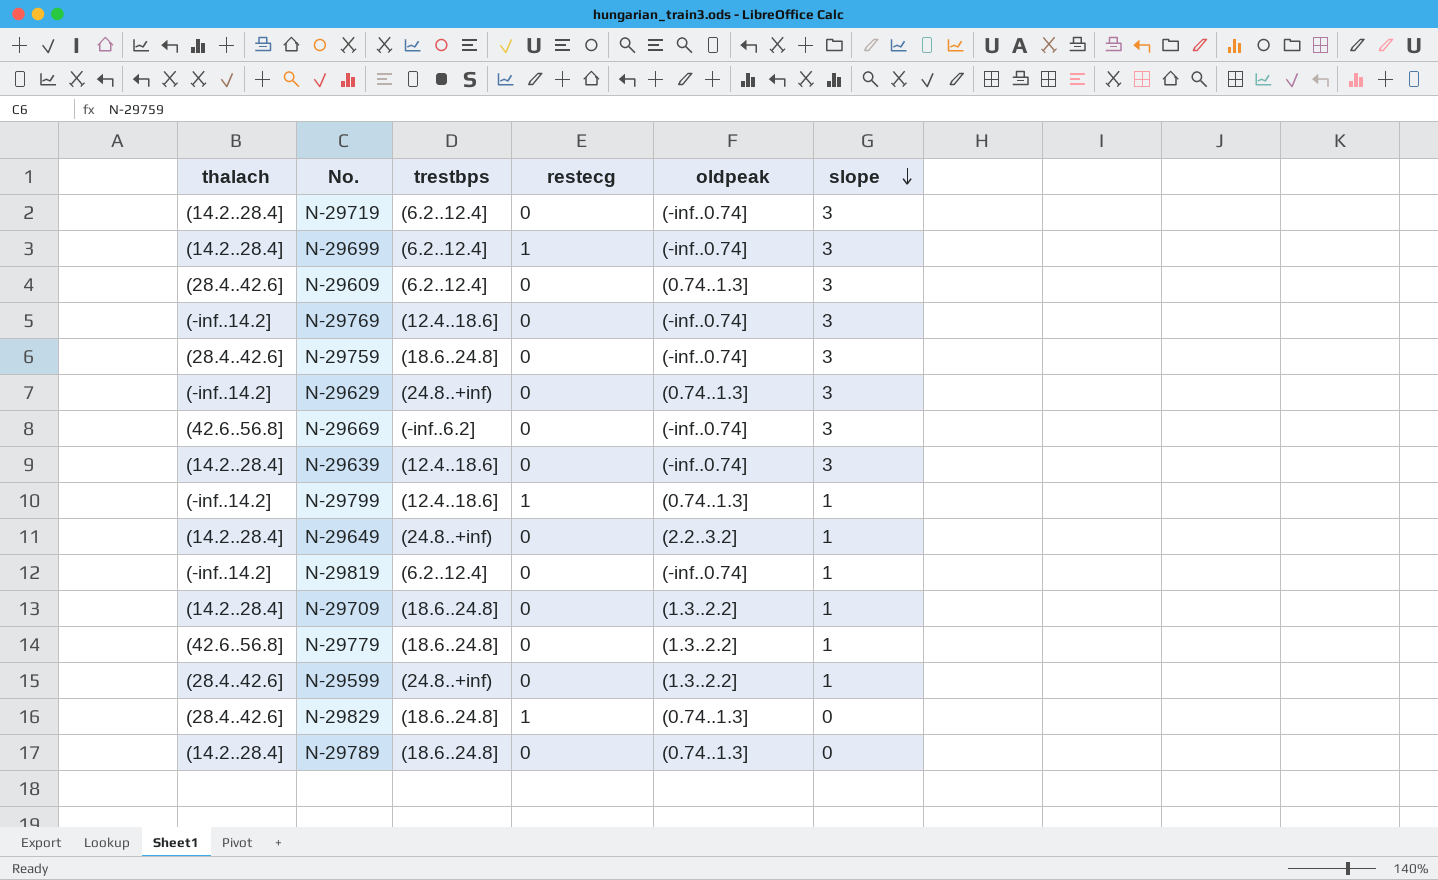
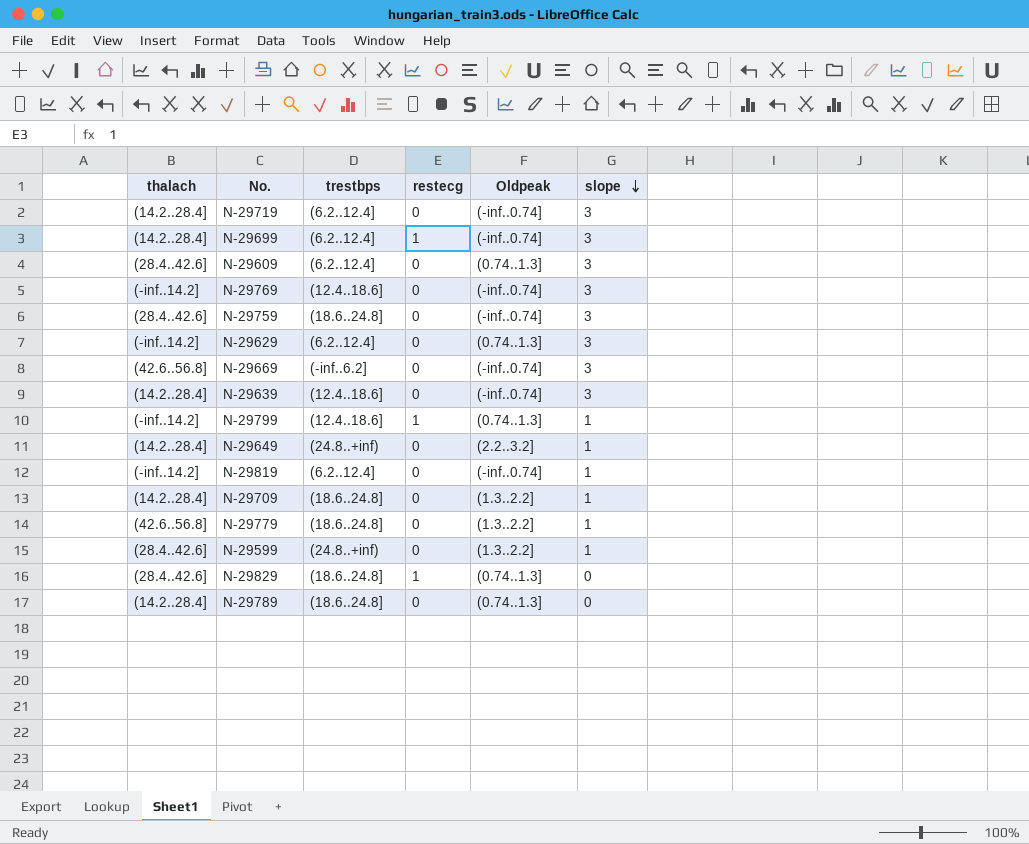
column name: oldpeak -> Oldpeak
N-29629 | trestbps: (24.8..+inf) -> (6.2..12.4]

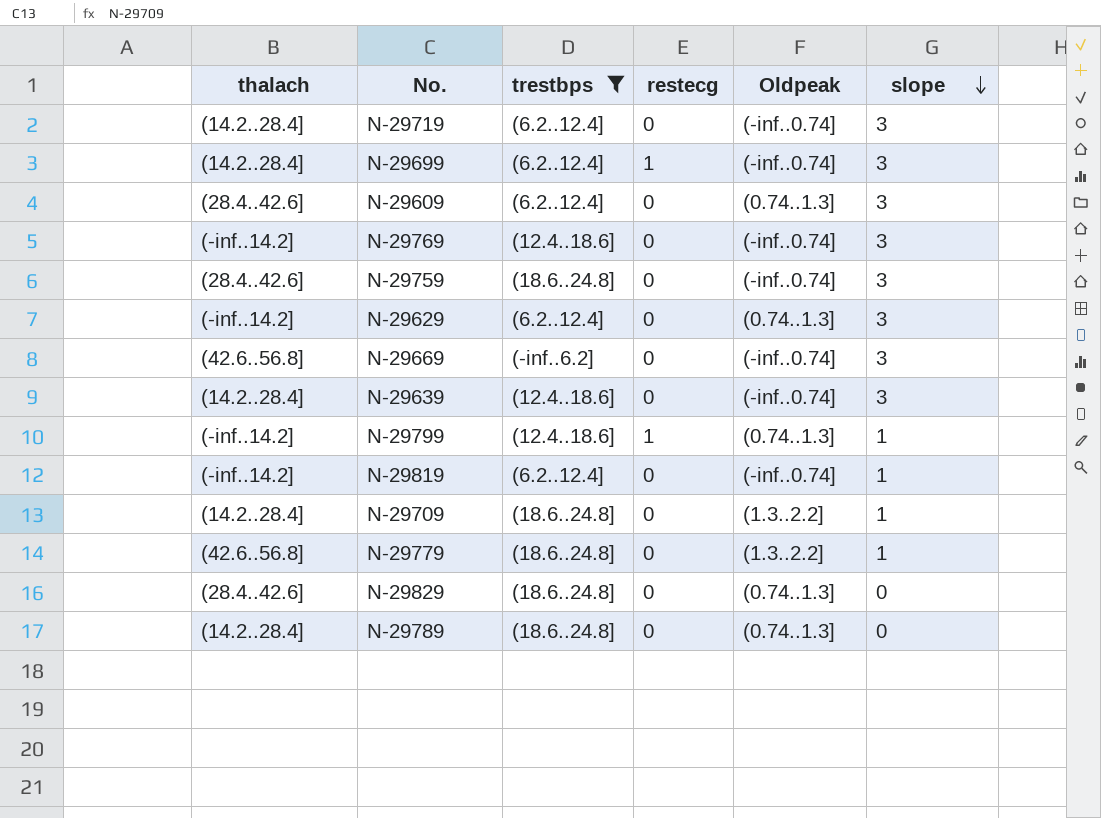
filter: none -> trestbps != (24.8..+inf)
N-29829 | restecg: 1 -> 0

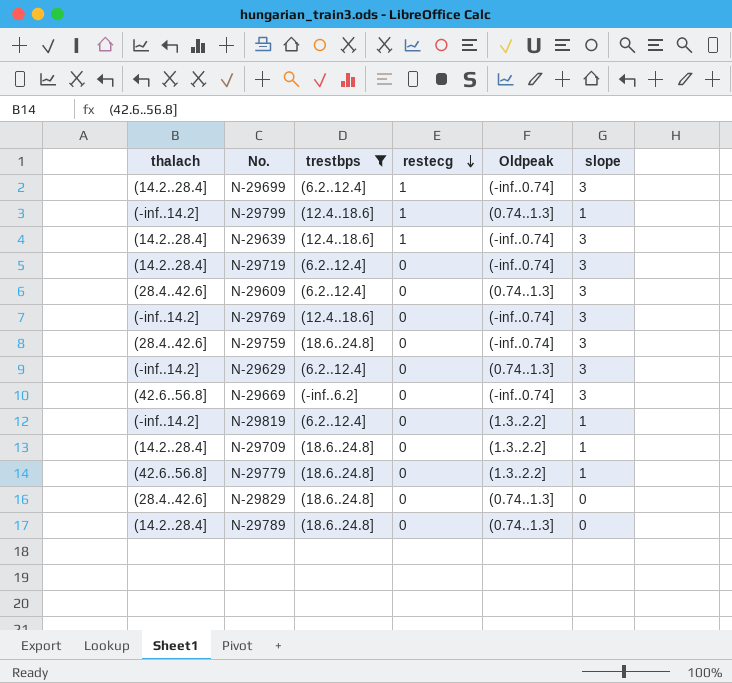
row order: slope descending -> restecg descending
N-29639 | restecg: 0 -> 1
N-29819 | Oldpeak: (-inf..0.74] -> (1.3..2.2]

